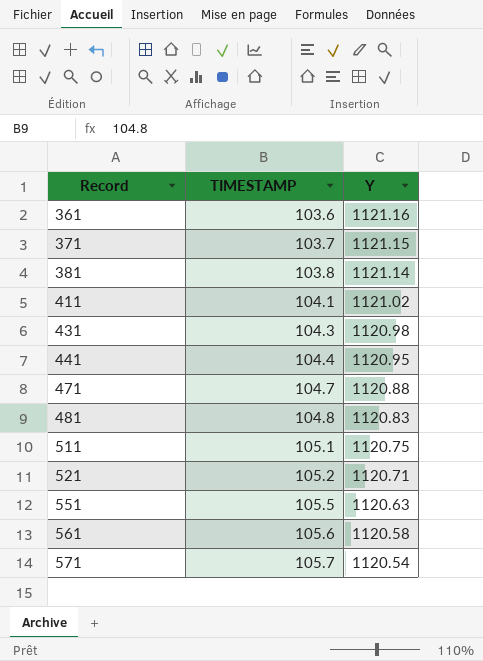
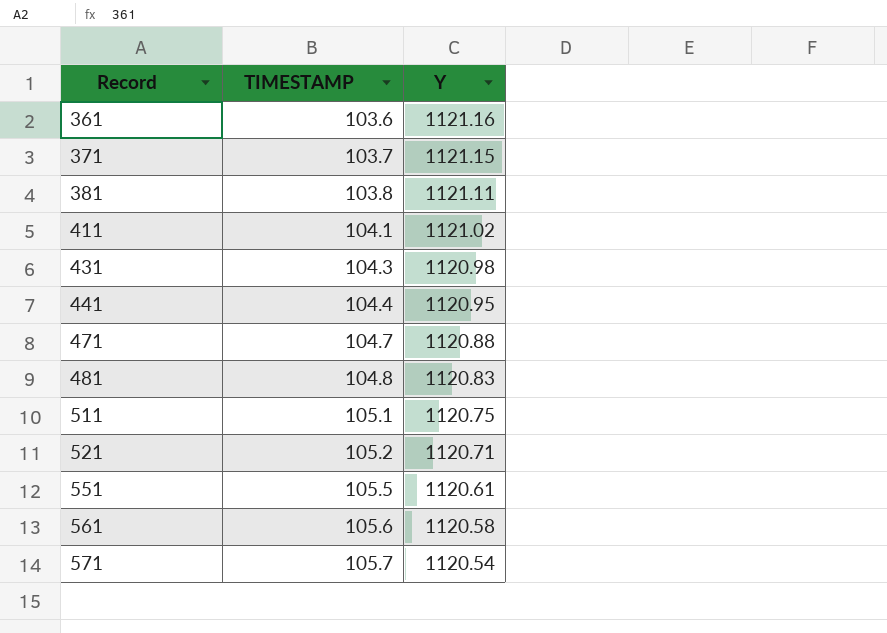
381 | Y: 1121.14 -> 1121.11
551 | Y: 1120.63 -> 1120.61

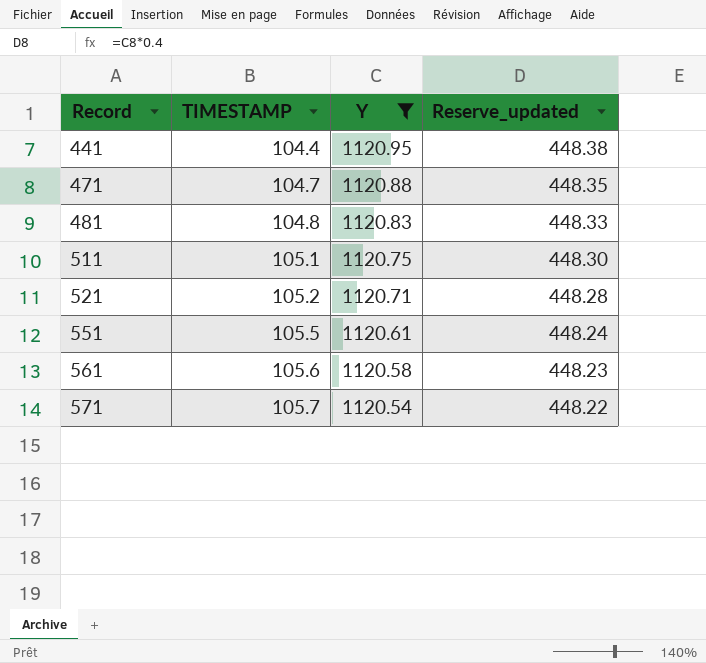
filter: none -> Y <= 1120.95
column Reserve_updated | formula: none -> [Y] * 0.4

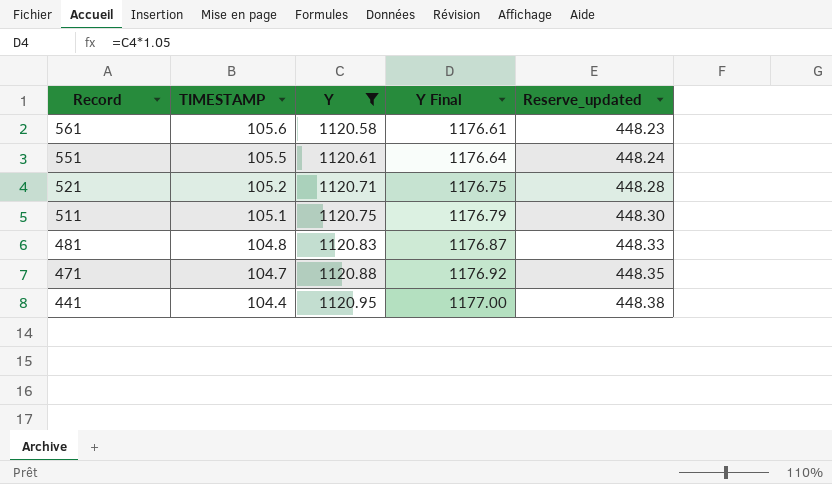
row order: Record ascending -> Record descending
column Y Final | formula: none -> [Y] * 1.05
row 571: 105.7 | 1120.54 | 448.22 -> none

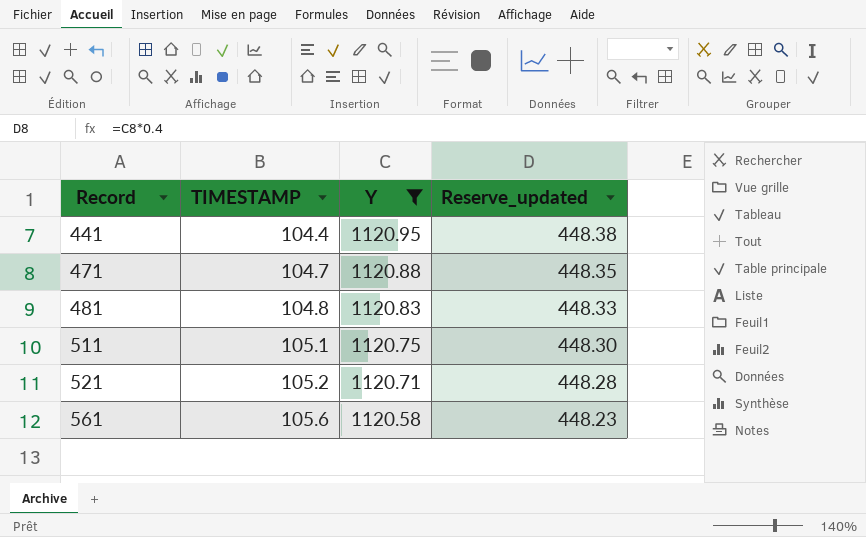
row order: Record descending -> Record ascending
column Y Final | formula: [Y] * 1.05 -> none
row 551: 105.5 | 1120.61 | 1176.64 | 448.24 -> none

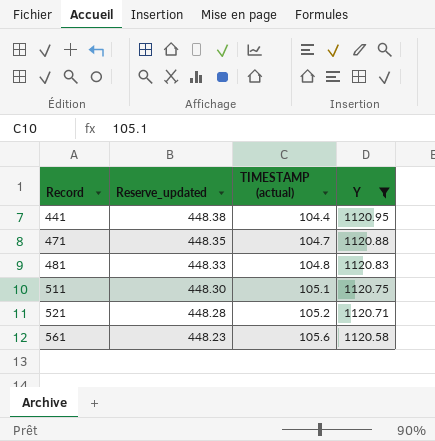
column Reserve_updated | position: 4 -> 2
column name: TIMESTAMP -> TIMESTAMP (actual)

